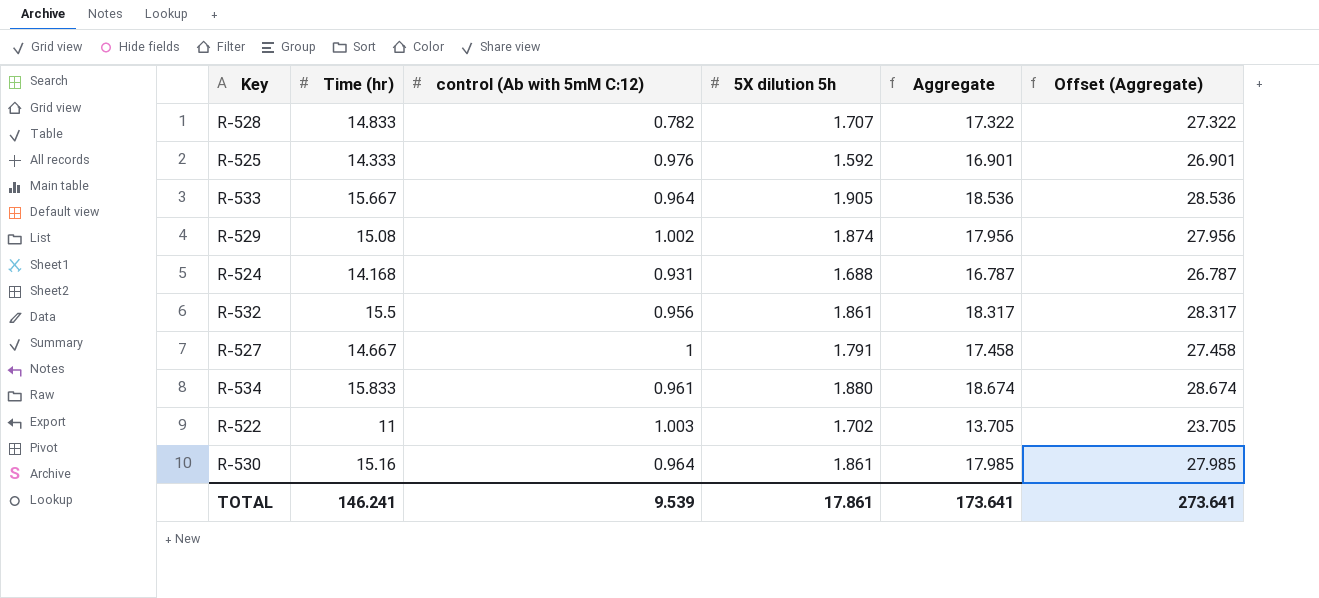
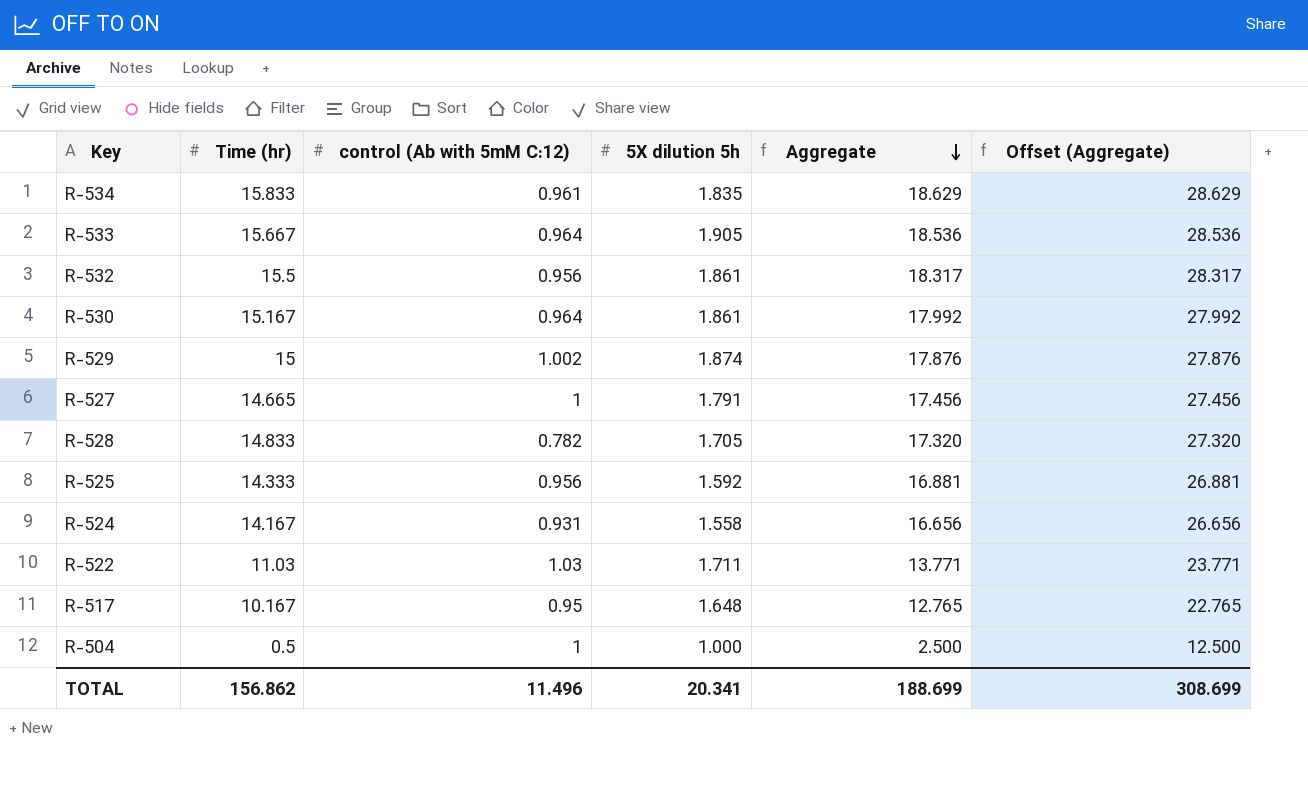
row order: none -> Aggregate descending
R-534 | 5X dilution 5h: 1.880 -> 1.835
R-534 | Aggregate: 18.674 -> 18.629
R-534 | Offset (Aggregate): 28.674 -> 28.629
R-530 | Time (hr): 15.16 -> 15.167
R-530 | Aggregate: 17.985 -> 17.992
R-530 | Offset (Aggregate): 27.985 -> 27.992
R-529 | Time (hr): 15.08 -> 15
R-529 | Aggregate: 17.956 -> 17.876
R-529 | Offset (Aggregate): 27.956 -> 27.876
R-527 | Time (hr): 14.667 -> 14.665
R-527 | Aggregate: 17.458 -> 17.456
R-527 | Offset (Aggregate): 27.458 -> 27.456
R-528 | 5X dilution 5h: 1.707 -> 1.705
R-528 | Aggregate: 17.322 -> 17.320
R-528 | Offset (Aggregate): 27.322 -> 27.320
R-525 | control (Ab with 5mM C:12): 0.976 -> 0.956
R-525 | Aggregate: 16.901 -> 16.881
R-525 | Offset (Aggregate): 26.901 -> 26.881
R-524 | Time (hr): 14.168 -> 14.167
R-524 | 5X dilution 5h: 1.688 -> 1.558
R-524 | Aggregate: 16.787 -> 16.656
R-524 | Offset (Aggregate): 26.787 -> 26.656
R-522 | Time (hr): 11 -> 11.03
R-522 | control (Ab with 5mM C:12): 1.003 -> 1.03
R-522 | 5X dilution 5h: 1.702 -> 1.711
R-522 | Aggregate: 13.705 -> 13.771
R-522 | Offset (Aggregate): 23.705 -> 23.771
row R-517: none -> 10.167 | 0.95 | 1.648 | 12.765 | 22.765
row R-504: none -> 0.5 | 1 | 1.000 | 2.500 | 12.500
TOTAL | Time (hr): 146.241 -> 156.862
TOTAL | control (Ab with 5mM C:12): 9.539 -> 11.496
TOTAL | 5X dilution 5h: 17.861 -> 20.341
TOTAL | Aggregate: 173.641 -> 188.699
TOTAL | Offset (Aggregate): 273.641 -> 308.699

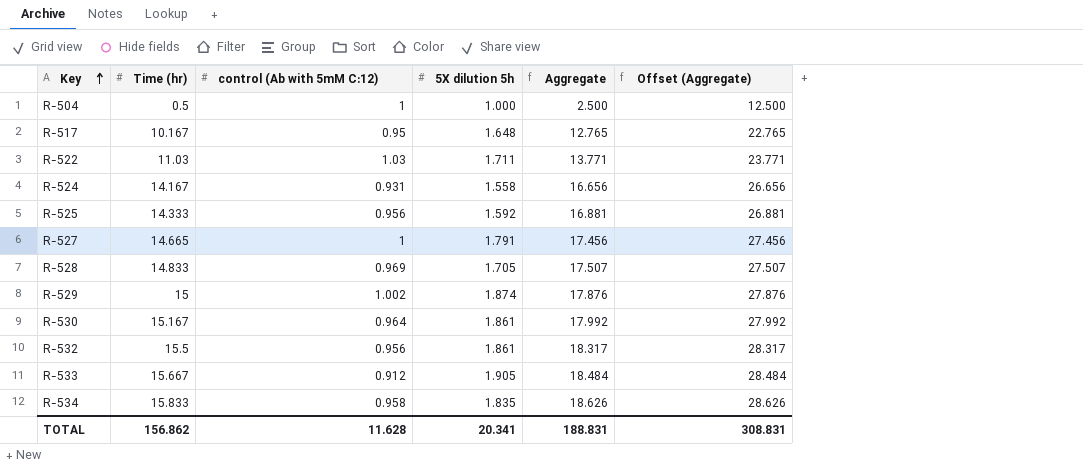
row order: Aggregate descending -> Key ascending
R-528 | control (Ab with 5mM C:12): 0.782 -> 0.969
R-528 | Aggregate: 17.320 -> 17.507
R-528 | Offset (Aggregate): 27.320 -> 27.507
R-533 | control (Ab with 5mM C:12): 0.964 -> 0.912
R-533 | Aggregate: 18.536 -> 18.484
R-533 | Offset (Aggregate): 28.536 -> 28.484
R-534 | control (Ab with 5mM C:12): 0.961 -> 0.958
R-534 | Aggregate: 18.629 -> 18.626
R-534 | Offset (Aggregate): 28.629 -> 28.626
TOTAL | control (Ab with 5mM C:12): 11.496 -> 11.628
TOTAL | Aggregate: 188.699 -> 188.831
TOTAL | Offset (Aggregate): 308.699 -> 308.831

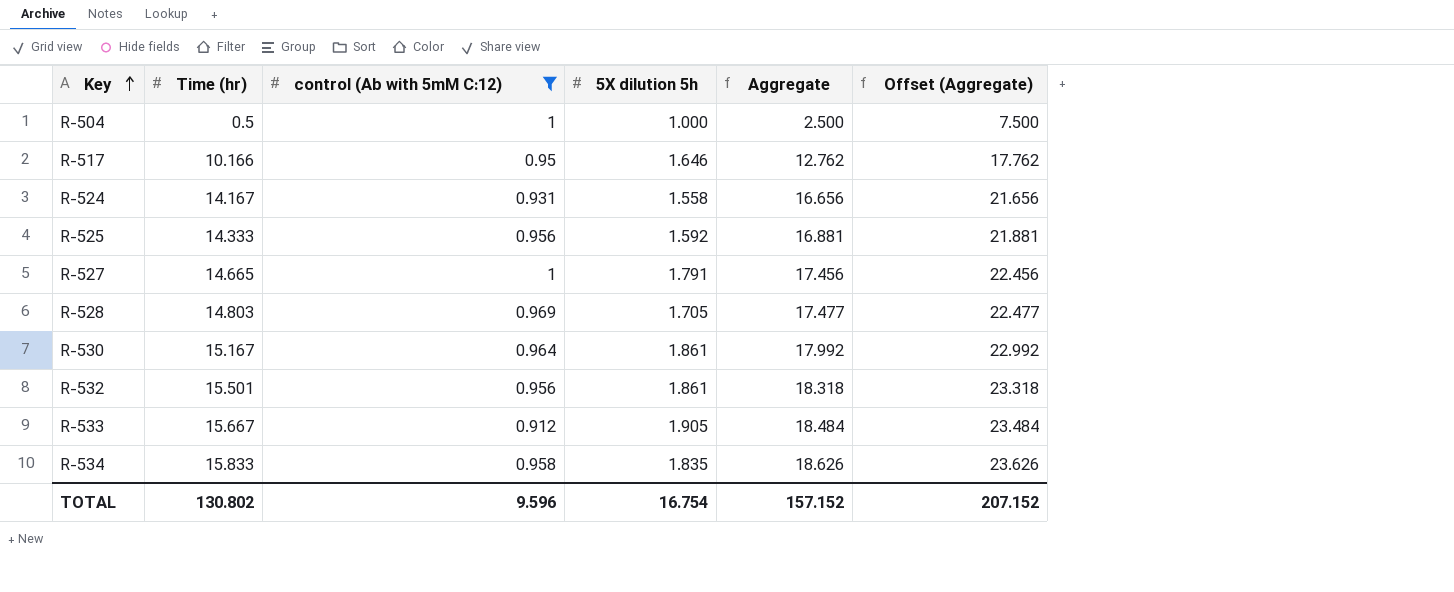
filter: none -> control (Ab with 5mM C:12) <= 1
column Offset (Aggregate) | formula: [Aggregate] + 10 -> [Aggregate] + 5
R-517 | Time (hr): 10.167 -> 10.166
R-517 | 5X dilution 5h: 1.648 -> 1.646
R-517 | Aggregate: 12.765 -> 12.762
R-528 | Time (hr): 14.833 -> 14.803
R-528 | Aggregate: 17.507 -> 17.477
R-532 | Time (hr): 15.5 -> 15.501
R-532 | Aggregate: 18.317 -> 18.318
TOTAL | Time (hr): 156.862 -> 130.802
TOTAL | control (Ab with 5mM C:12): 11.628 -> 9.596
TOTAL | 5X dilution 5h: 20.341 -> 16.754
TOTAL | Aggregate: 188.831 -> 157.152
TOTAL | Offset (Aggregate): 308.831 -> 207.152

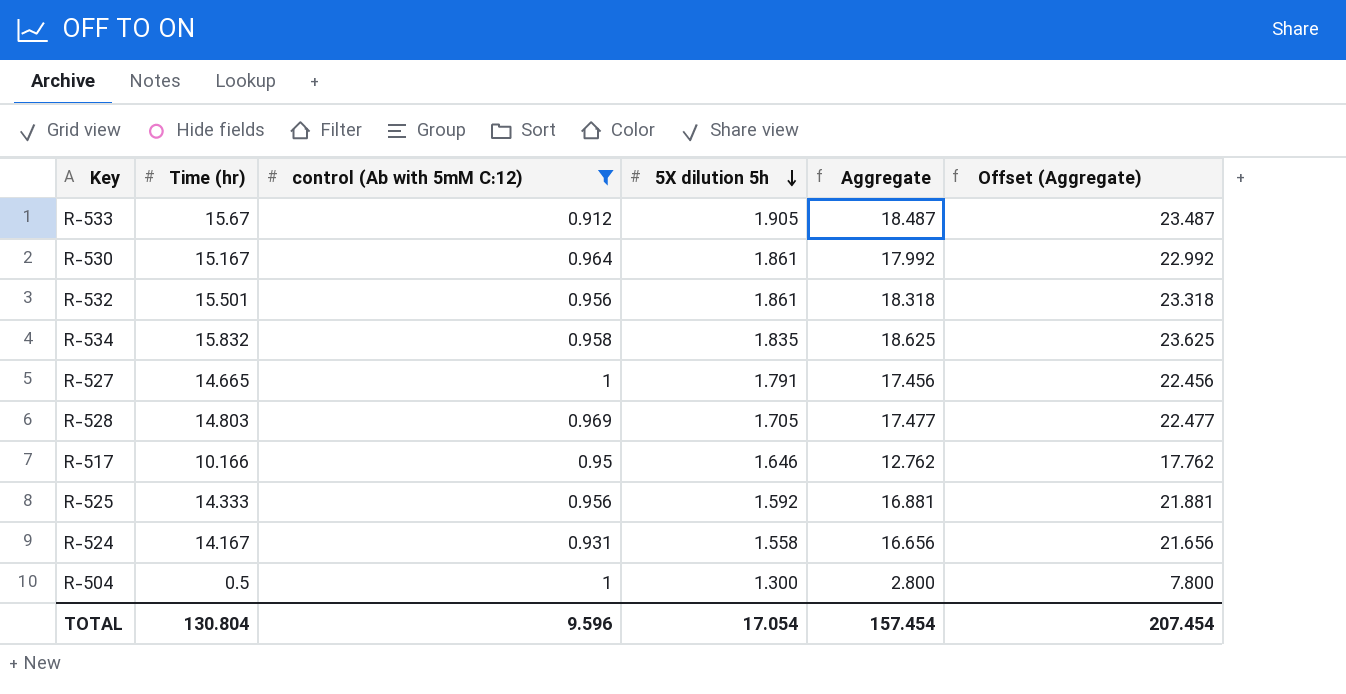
row order: Key ascending -> 5X dilution 5h descending
R-533 | Time (hr): 15.667 -> 15.67
R-533 | Aggregate: 18.484 -> 18.487
R-533 | Offset (Aggregate): 23.484 -> 23.487
R-534 | Time (hr): 15.833 -> 15.832
R-534 | Aggregate: 18.626 -> 18.625
R-534 | Offset (Aggregate): 23.626 -> 23.625
R-504 | 5X dilution 5h: 1.000 -> 1.300
R-504 | Aggregate: 2.500 -> 2.800
R-504 | Offset (Aggregate): 7.500 -> 7.800
TOTAL | Time (hr): 130.802 -> 130.804
TOTAL | 5X dilution 5h: 16.754 -> 17.054
TOTAL | Aggregate: 157.152 -> 157.454
TOTAL | Offset (Aggregate): 207.152 -> 207.454

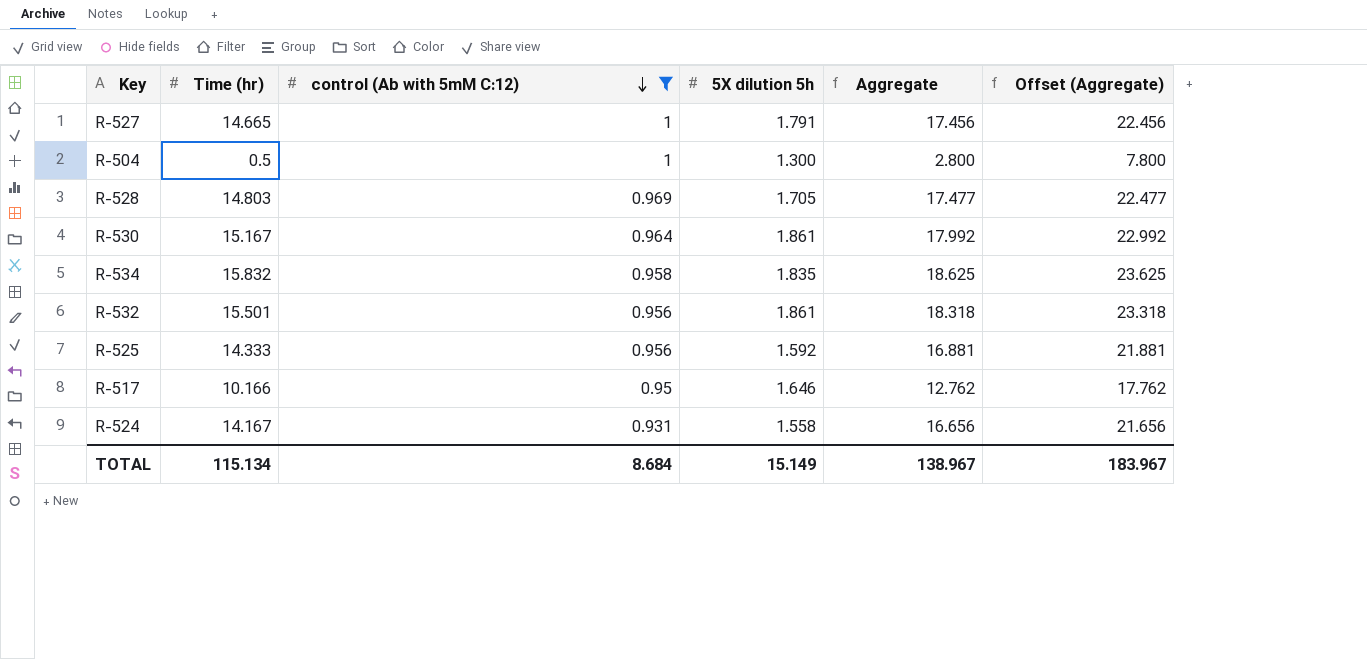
row order: 5X dilution 5h descending -> control (Ab with 5mM C:12) descending
row R-533: 15.67 | 0.912 | 1.905 | 18.487 | 23.487 -> none
TOTAL | Time (hr): 130.804 -> 115.134
TOTAL | control (Ab with 5mM C:12): 9.596 -> 8.684
TOTAL | 5X dilution 5h: 17.054 -> 15.149
TOTAL | Aggregate: 157.454 -> 138.967
TOTAL | Offset (Aggregate): 207.454 -> 183.967

